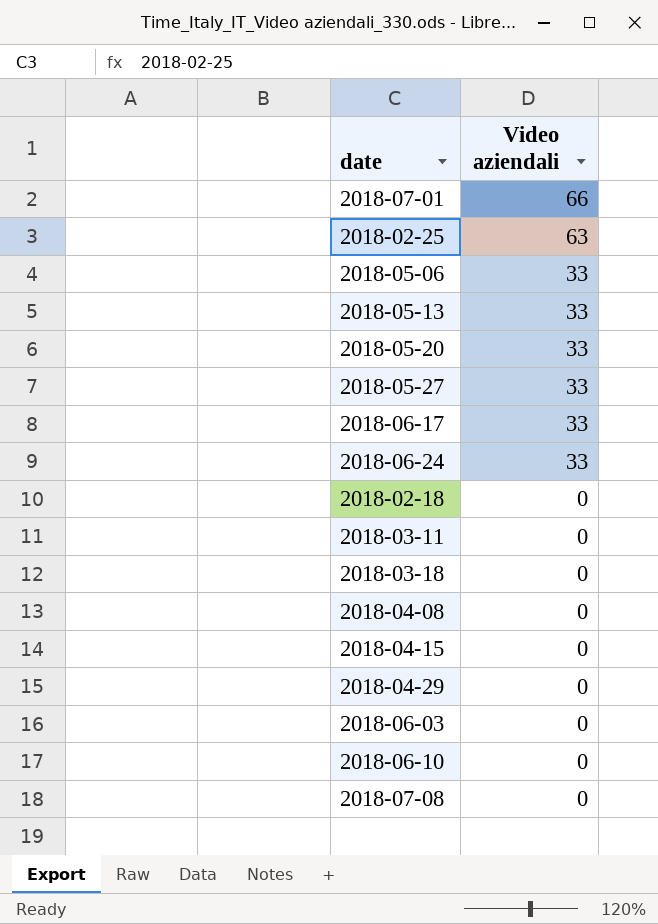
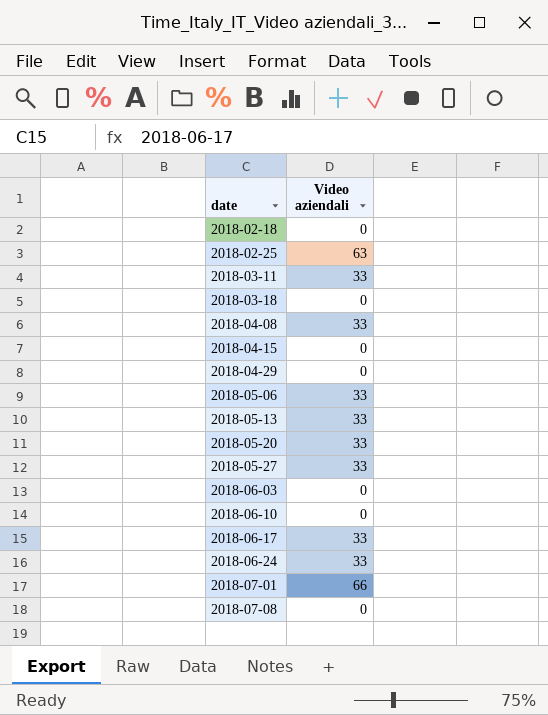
row order: Video aziendali descending -> date ascending
2018-03-11 | Video aziendali: 0 -> 33
2018-04-08 | Video aziendali: 0 -> 33

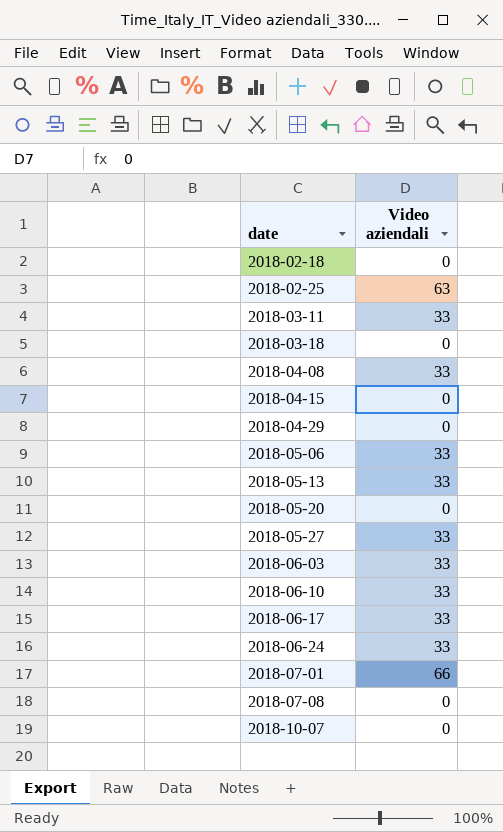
2018-05-20 | Video aziendali: 33 -> 0
2018-06-03 | Video aziendali: 0 -> 33
2018-06-10 | Video aziendali: 0 -> 33
row 2018-10-07: none -> 0

